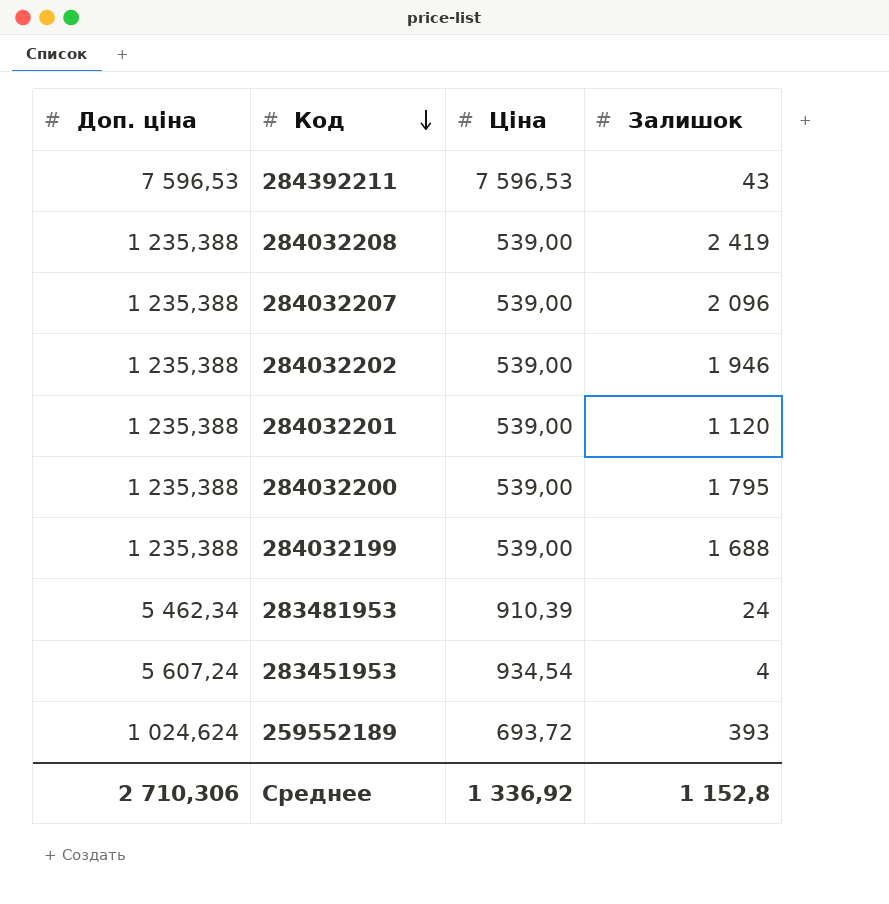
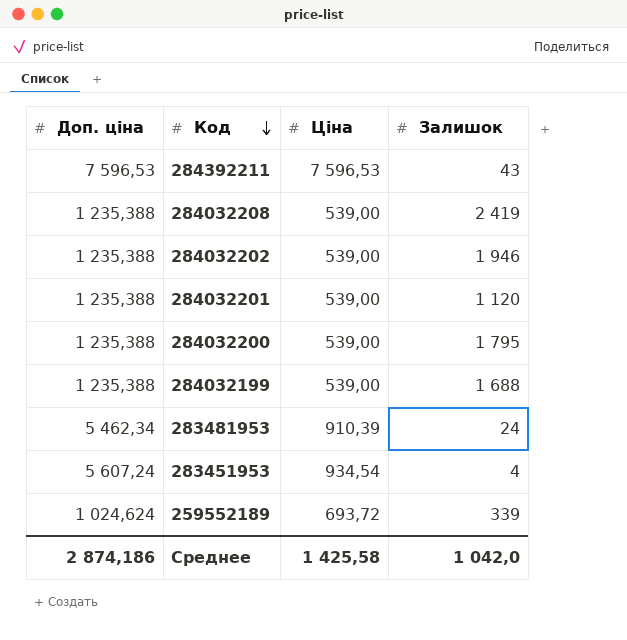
row 284032207: 1 235,388 | 539,00 | 2 096 -> none
259552189 | Залишок: 393 -> 339
Среднее | Доп. ціна: 2 710,306 -> 2 874,186
Среднее | Ціна: 1 336,92 -> 1 425,58
Среднее | Залишок: 1 152,8 -> 1 042,0

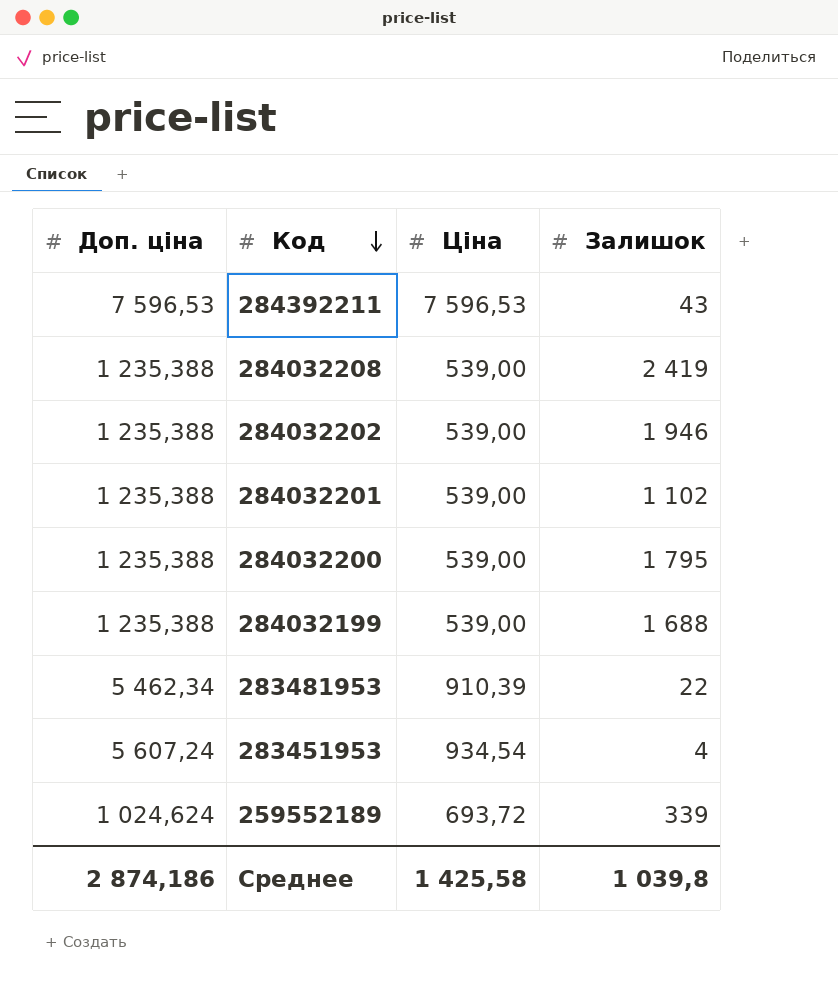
284032201 | Залишок: 1 120 -> 1 102
283481953 | Залишок: 24 -> 22
Среднее | Залишок: 1 042,0 -> 1 039,8

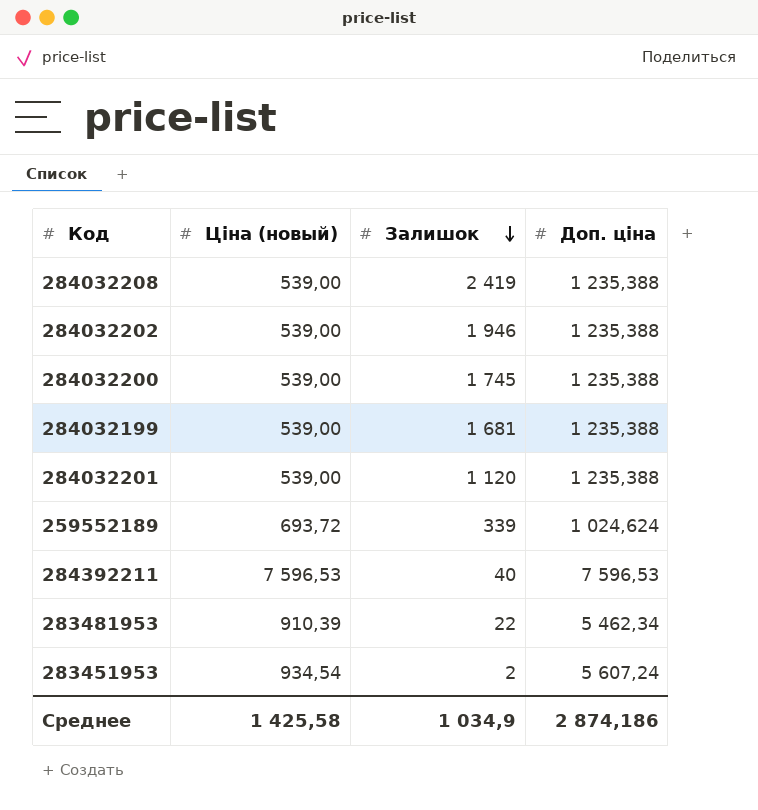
row order: Код descending -> Залишок descending
column name: Ціна -> Ціна (новый)
column Доп. ціна | position: 1 -> 4
284032200 | Залишок: 1 795 -> 1 745
284032199 | Залишок: 1 688 -> 1 681
284032201 | Залишок: 1 102 -> 1 120
284392211 | Залишок: 43 -> 40
283451953 | Залишок: 4 -> 2
Среднее | Залишок: 1 039,8 -> 1 034,9

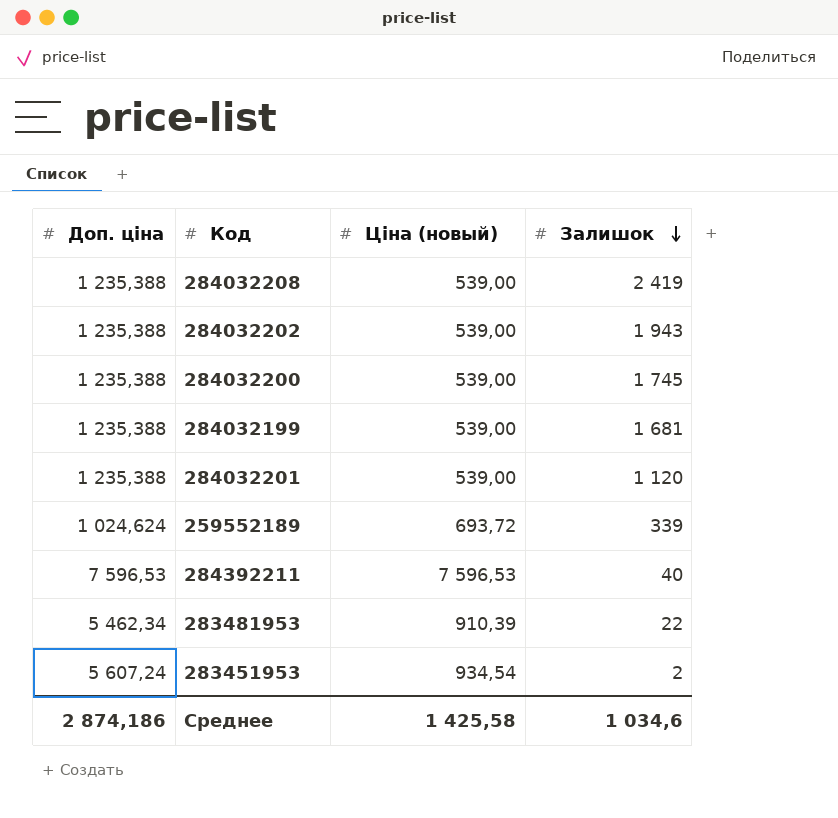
column Доп. ціна | position: 4 -> 1
284032202 | Залишок: 1 946 -> 1 943
Среднее | Залишок: 1 034,9 -> 1 034,6

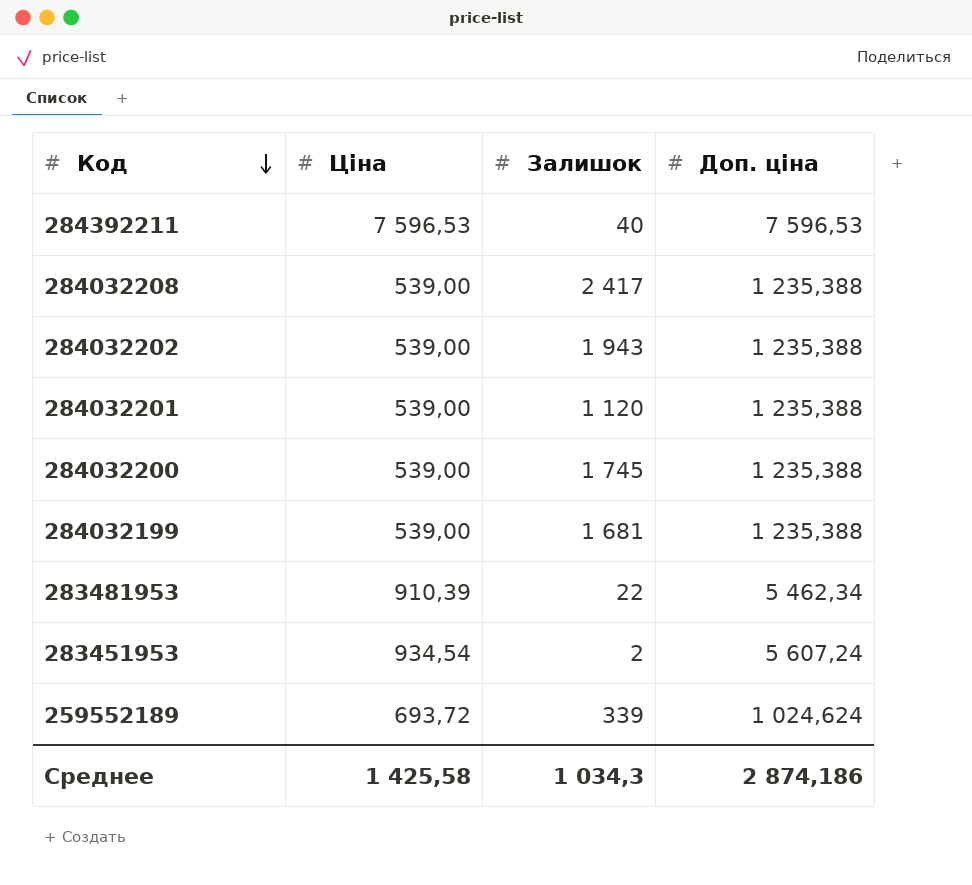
row order: Залишок descending -> Код descending
column name: Ціна (новый) -> Ціна
column Доп. ціна | position: 1 -> 4
284032208 | Залишок: 2 419 -> 2 417
Среднее | Залишок: 1 034,6 -> 1 034,3

